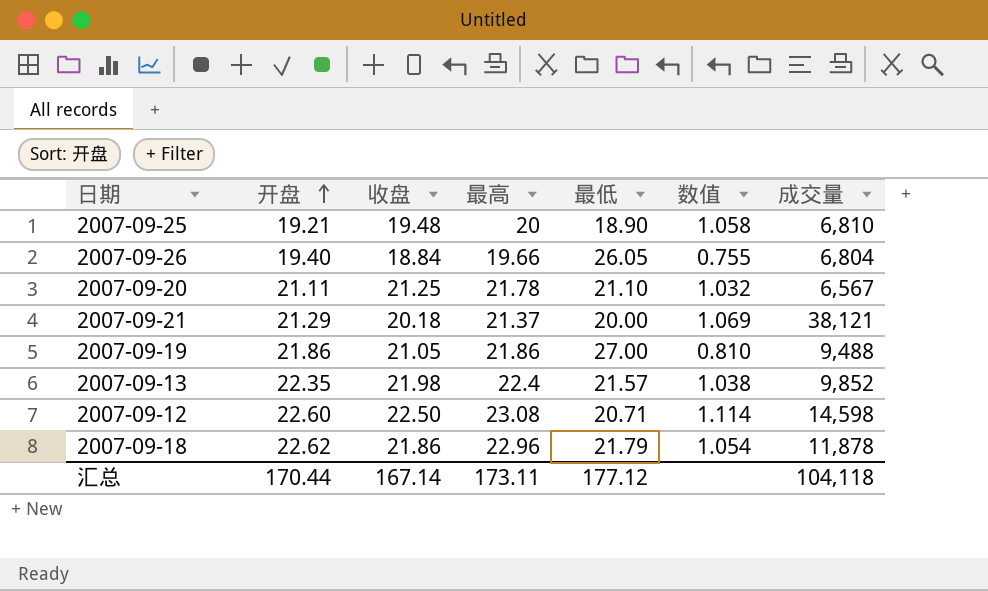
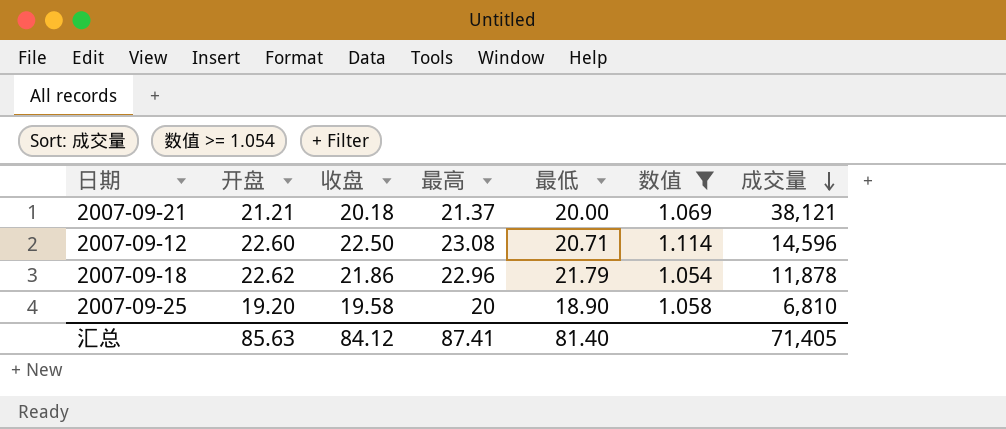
filter: none -> 数值 >= 1.054
row order: 开盘 ascending -> 成交量 descending
2007-09-21 | 开盘: 21.29 -> 21.21
2007-09-12 | 成交量: 14,598 -> 14,596
2007-09-25 | 开盘: 19.21 -> 19.20
2007-09-25 | 收盘: 19.48 -> 19.58
汇总 | 开盘: 170.44 -> 85.63
汇总 | 收盘: 167.14 -> 84.12
汇总 | 最高: 173.11 -> 87.41
汇总 | 最低: 177.12 -> 81.40
汇总 | 成交量: 104,118 -> 71,405

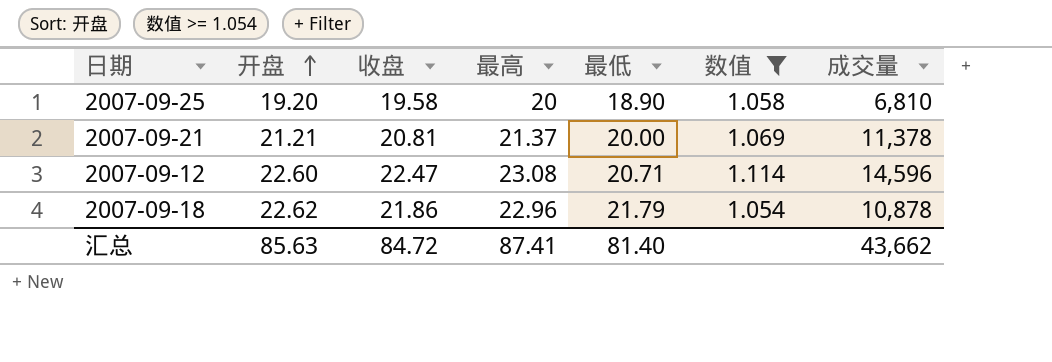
row order: 成交量 descending -> 开盘 ascending
2007-09-21 | 收盘: 20.18 -> 20.81
2007-09-21 | 成交量: 38,121 -> 11,378
2007-09-12 | 收盘: 22.50 -> 22.47
2007-09-18 | 成交量: 11,878 -> 10,878
汇总 | 收盘: 84.12 -> 84.72
汇总 | 成交量: 71,405 -> 43,662

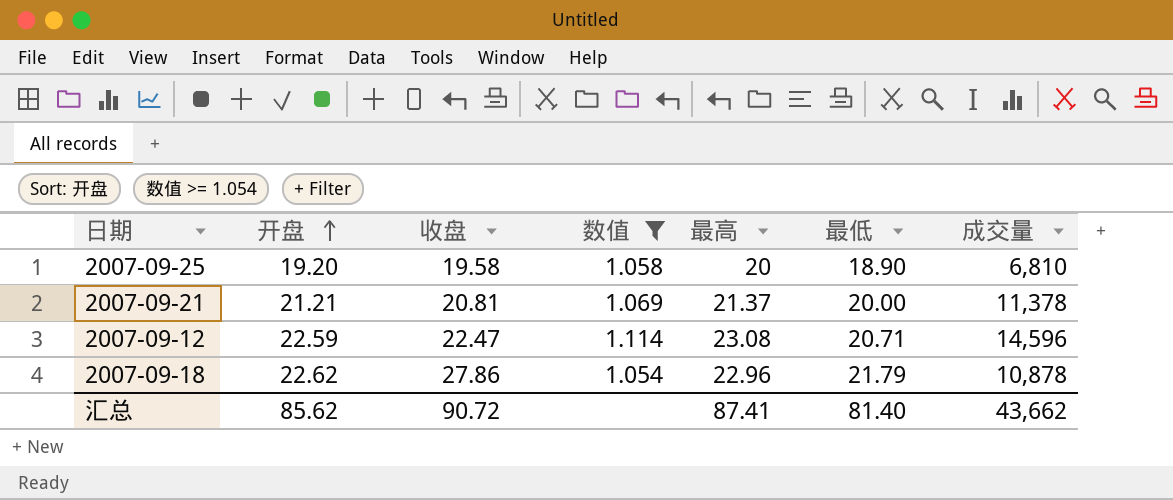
column 数值 | position: 6 -> 4
2007-09-12 | 开盘: 22.60 -> 22.59
2007-09-18 | 收盘: 21.86 -> 27.86
汇总 | 开盘: 85.63 -> 85.62
汇总 | 收盘: 84.72 -> 90.72

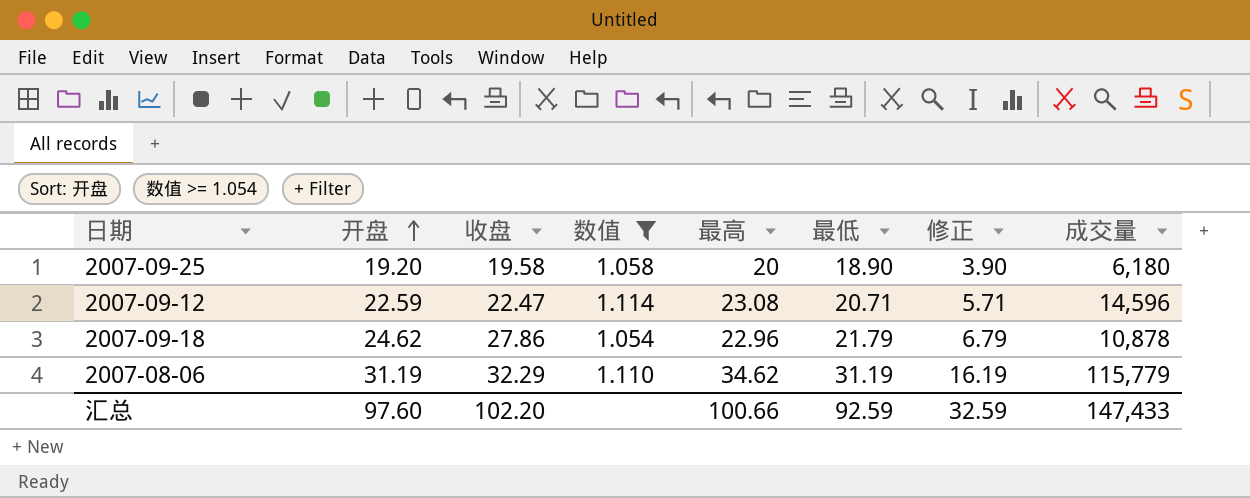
column 修正 | formula: none -> [最低] - 15
row 2007-09-21: 21.21 | 20.81 | 1.069 | 21.37 | 20.00 | 11,378 -> none
2007-09-25 | 成交量: 6,810 -> 6,180
2007-09-18 | 开盘: 22.62 -> 24.62
row 2007-08-06: none -> 31.19 | 32.29 | 1.110 | 34.62 | 31.19 | 16.19 | 115,779
汇总 | 开盘: 85.62 -> 97.60
汇总 | 收盘: 90.72 -> 102.20
汇总 | 最高: 87.41 -> 100.66
汇总 | 最低: 81.40 -> 92.59
汇总 | 成交量: 43,662 -> 147,433

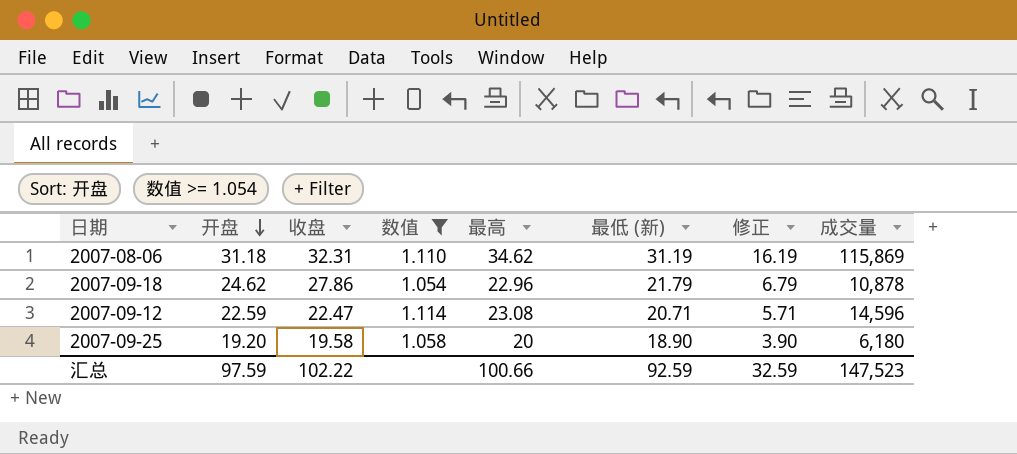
row order: 开盘 ascending -> 开盘 descending
column name: 最低 -> 最低 (新)
2007-08-06 | 开盘: 31.19 -> 31.18
2007-08-06 | 收盘: 32.29 -> 32.31
2007-08-06 | 成交量: 115,779 -> 115,869
汇总 | 开盘: 97.60 -> 97.59
汇总 | 收盘: 102.20 -> 102.22
汇总 | 成交量: 147,433 -> 147,523

